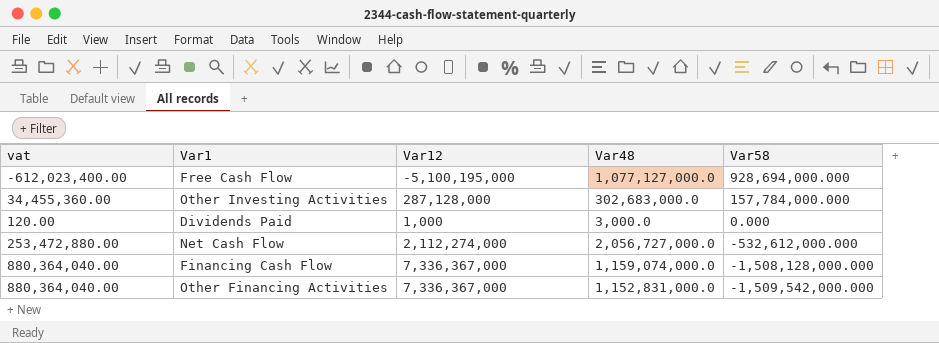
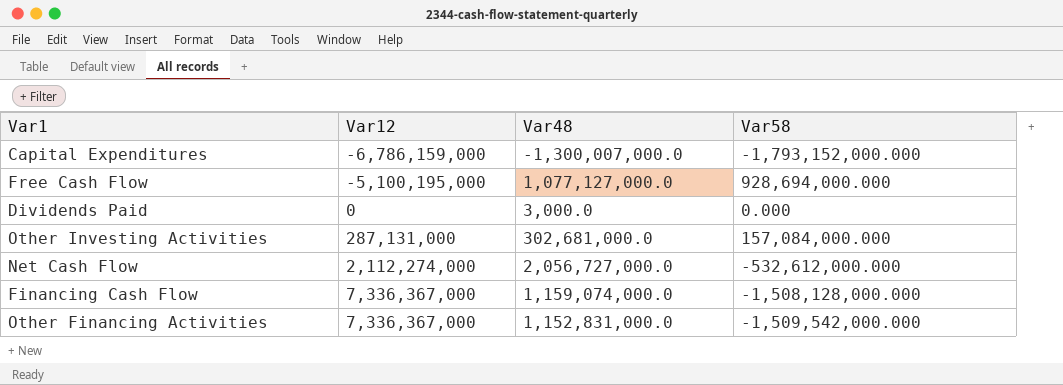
row order: Var58 descending -> Var12 ascending
column vat | formula: [Var12] * 0.12 -> none
row Capital Expenditures: none -> -6,786,159,000 | -1,300,007,000.0 | -1,793,152,000.000
Dividends Paid | Var12: 1,000 -> 0
Other Investing Activities | Var12: 287,128,000 -> 287,131,000
Other Investing Activities | Var48: 302,683,000.0 -> 302,681,000.0
Other Investing Activities | Var58: 157,784,000.000 -> 157,084,000.000

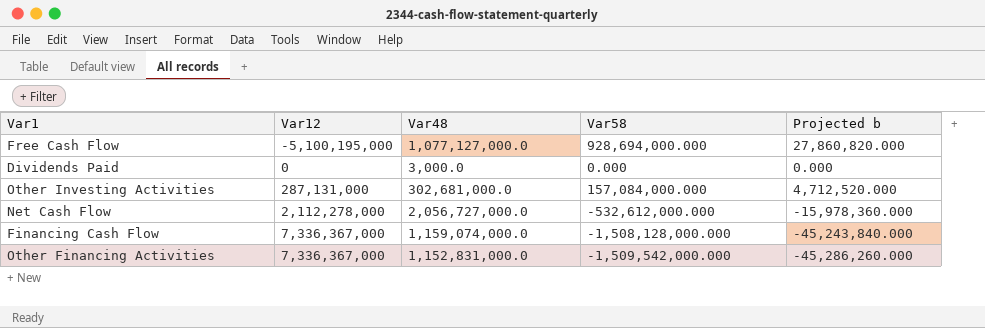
column Projected b | formula: none -> [Var58] * 0.03
row Capital Expenditures: -6,786,159,000 | -1,300,007,000.0 | -1,793,152,000.000 -> none
Net Cash Flow | Var12: 2,112,274,000 -> 2,112,278,000

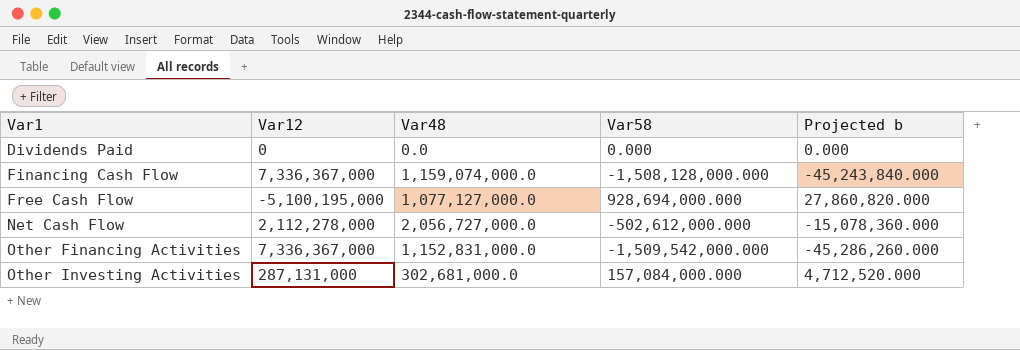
row order: Var12 ascending -> Var1 ascending
Dividends Paid | Var48: 3,000.0 -> 0.0
Net Cash Flow | Var58: -532,612,000.000 -> -502,612,000.000
Net Cash Flow | Projected b: -15,978,360.000 -> -15,078,360.000

